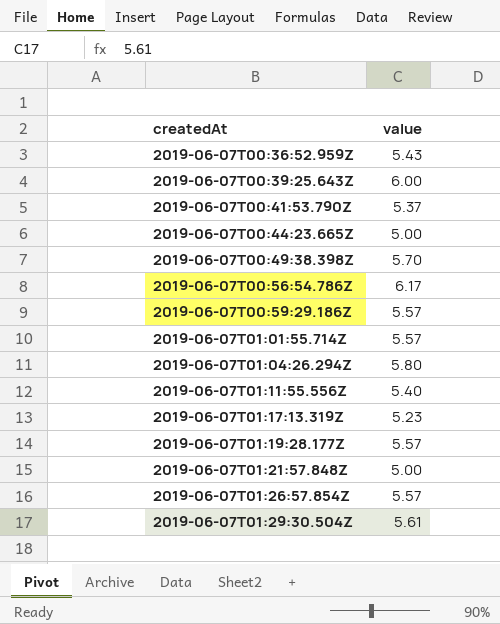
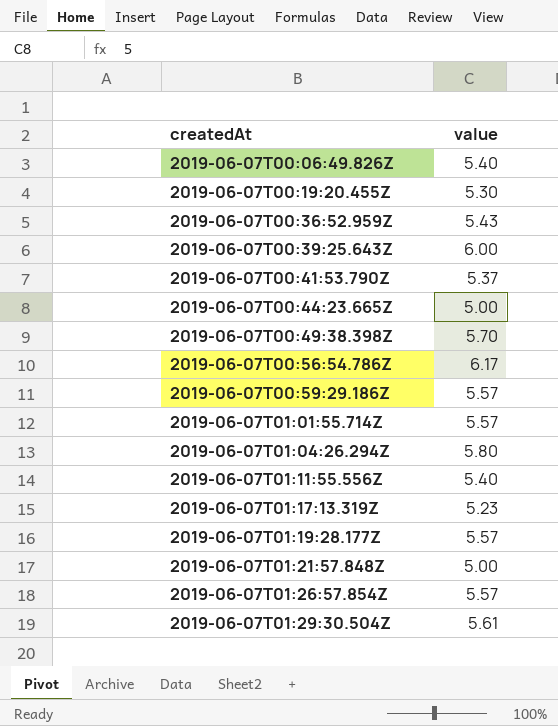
row 2019-06-07T00:06:49.826Z: none -> 5.40
row 2019-06-07T00:19:20.455Z: none -> 5.30

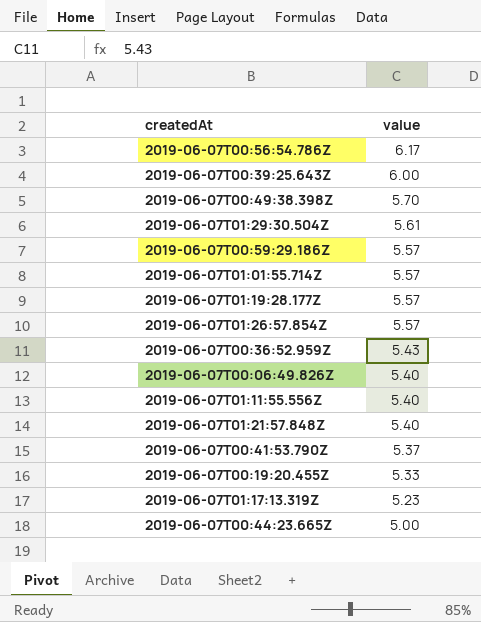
row order: createdAt ascending -> value descending
row 2019-06-07T01:04:26.294Z: 5.80 -> none
2019-06-07T01:21:57.848Z | value: 5.00 -> 5.40
2019-06-07T00:19:20.455Z | value: 5.30 -> 5.33

